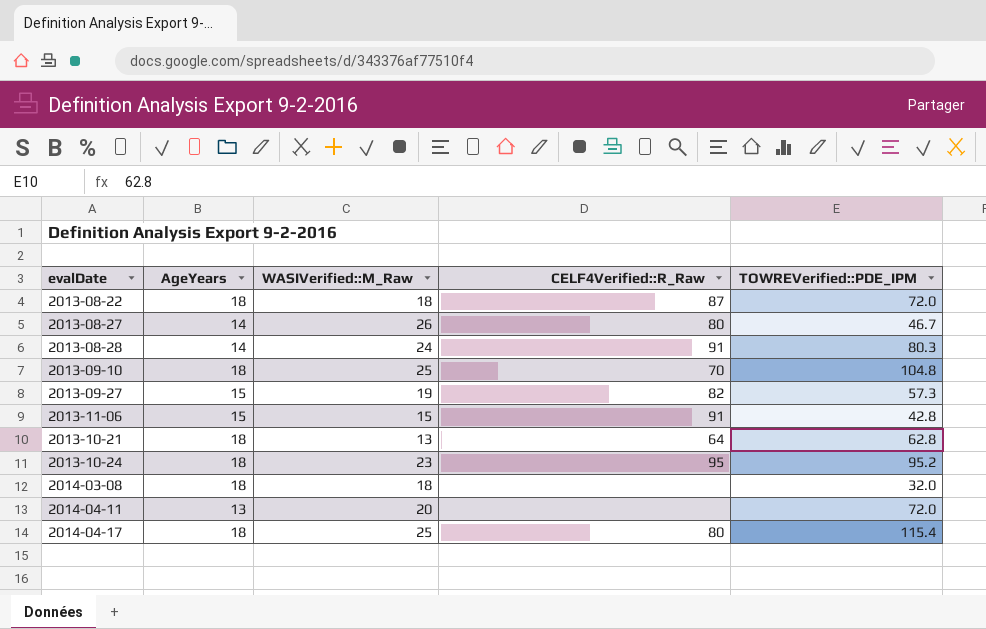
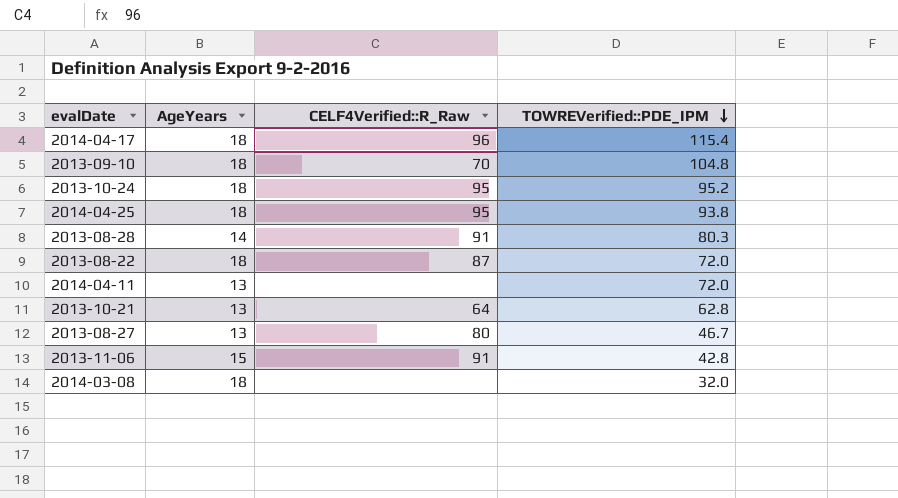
row order: none -> TOWREVerified::PDE_IPM descending
column WASIVerified::M_Raw | position: 3 -> none
row 2013-09-27: 15 | 19 | 82 | 57.3 -> none
2014-04-17 | CELF4Verified::R_Raw: 80 -> 96
row 2014-04-25: none -> 18 | 95 | 93.8
2013-10-21 | AgeYears: 18 -> 13
2013-08-27 | AgeYears: 14 -> 13

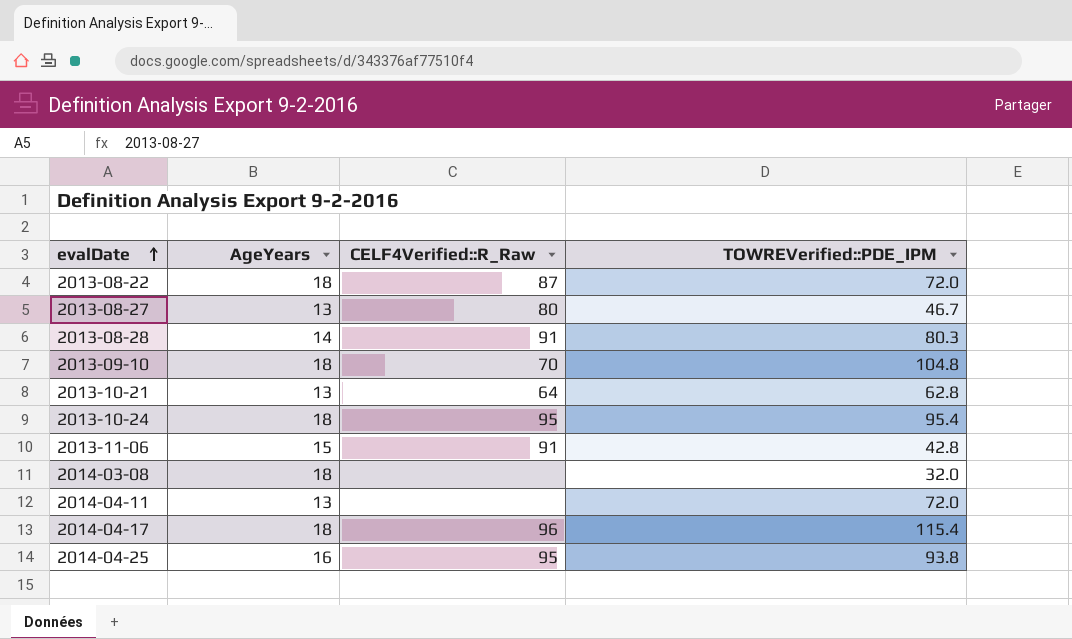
row order: TOWREVerified::PDE_IPM descending -> evalDate ascending
2013-10-24 | TOWREVerified::PDE_IPM: 95.2 -> 95.4
2014-04-25 | AgeYears: 18 -> 16

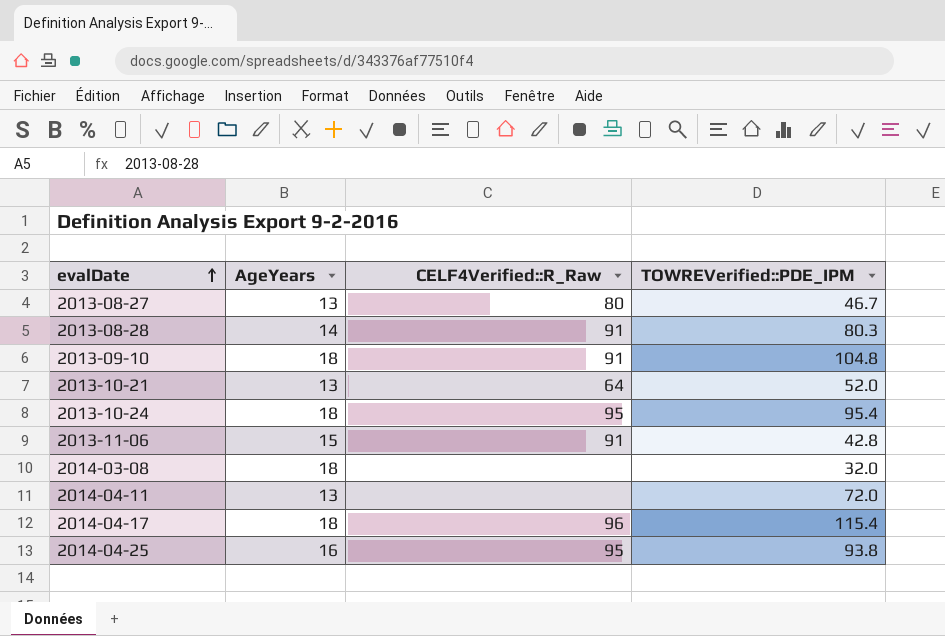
row 2013-08-22: 18 | 87 | 72.0 -> none
2013-09-10 | CELF4Verified::R_Raw: 70 -> 91
2013-10-21 | TOWREVerified::PDE_IPM: 62.8 -> 52.0

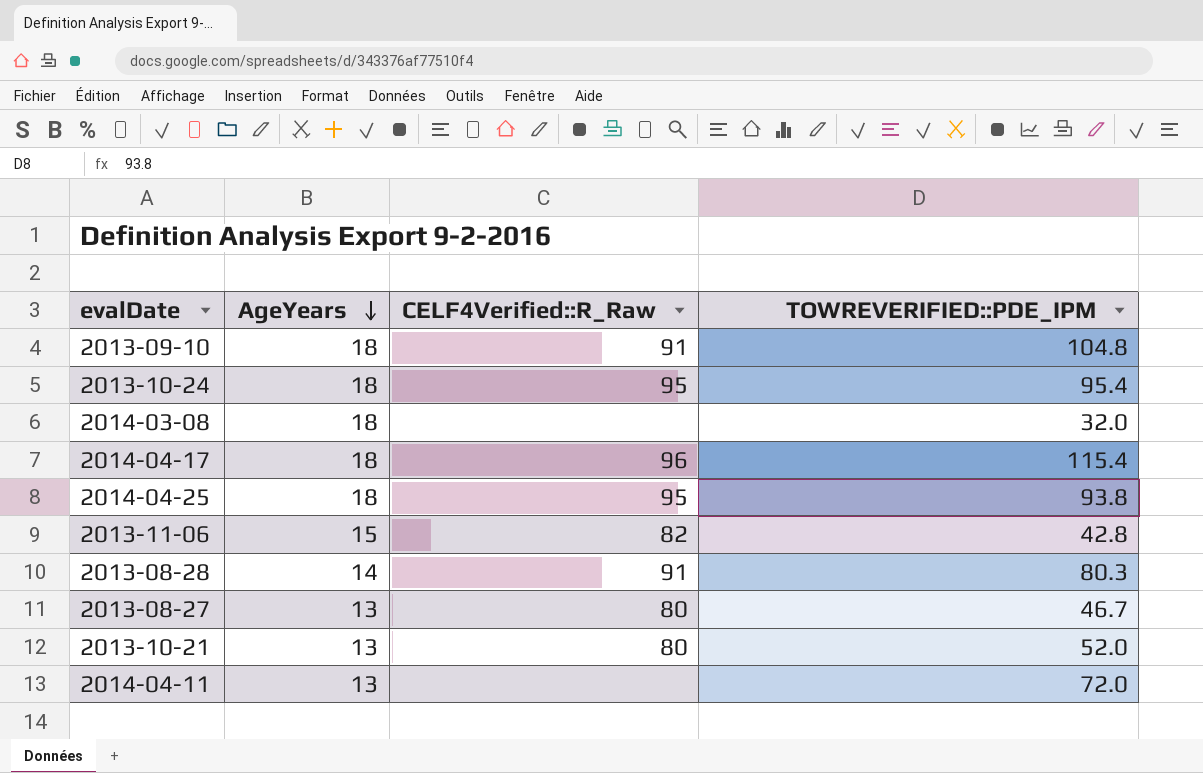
row order: evalDate ascending -> AgeYears descending
column name: TOWREVerified::PDE_IPM -> TOWREVERIFIED::PDE_IPM
2014-04-25 | AgeYears: 16 -> 18
2013-11-06 | CELF4Verified::R_Raw: 91 -> 82
2013-10-21 | CELF4Verified::R_Raw: 64 -> 80

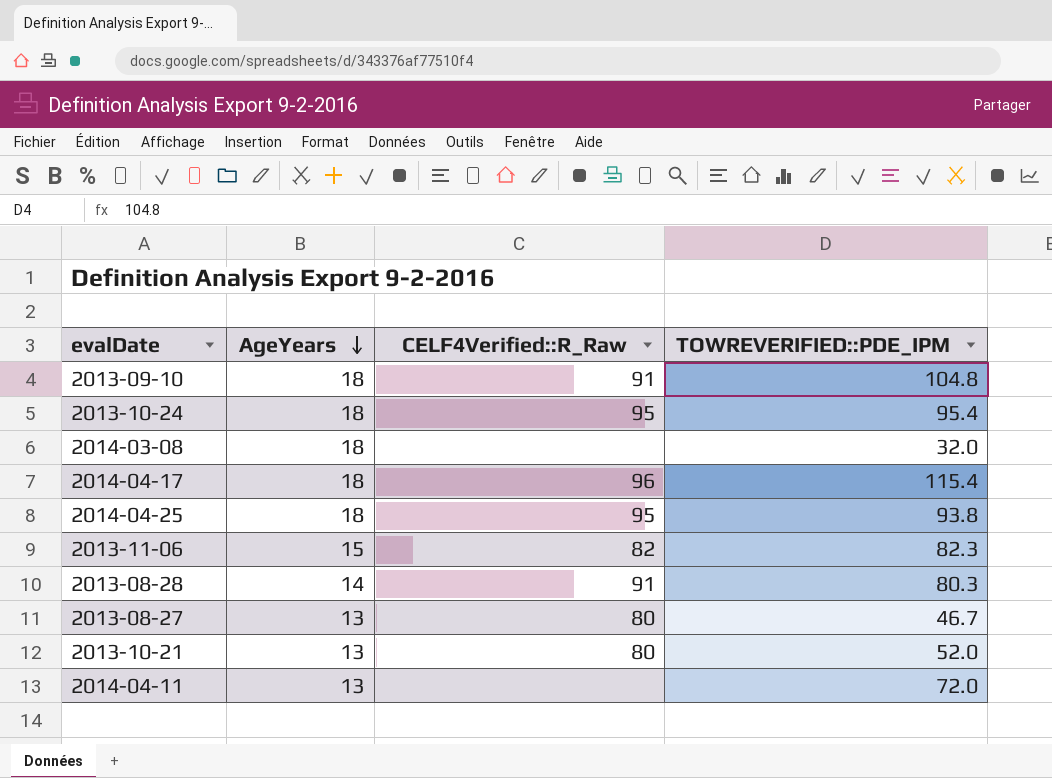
2013-11-06 | TOWREVERIFIED::PDE_IPM: 42.8 -> 82.3

